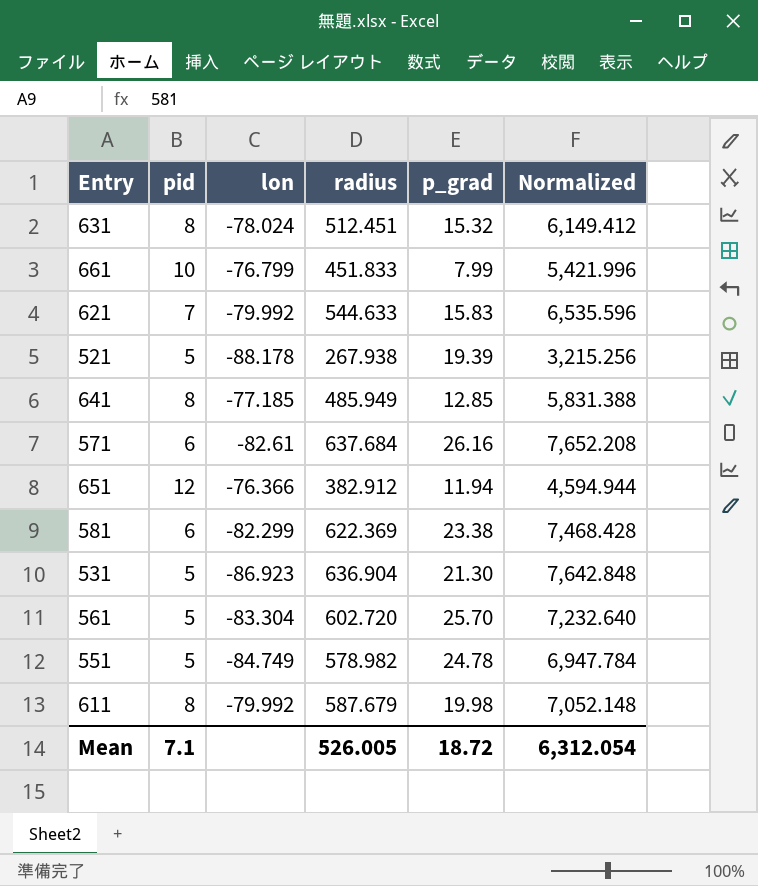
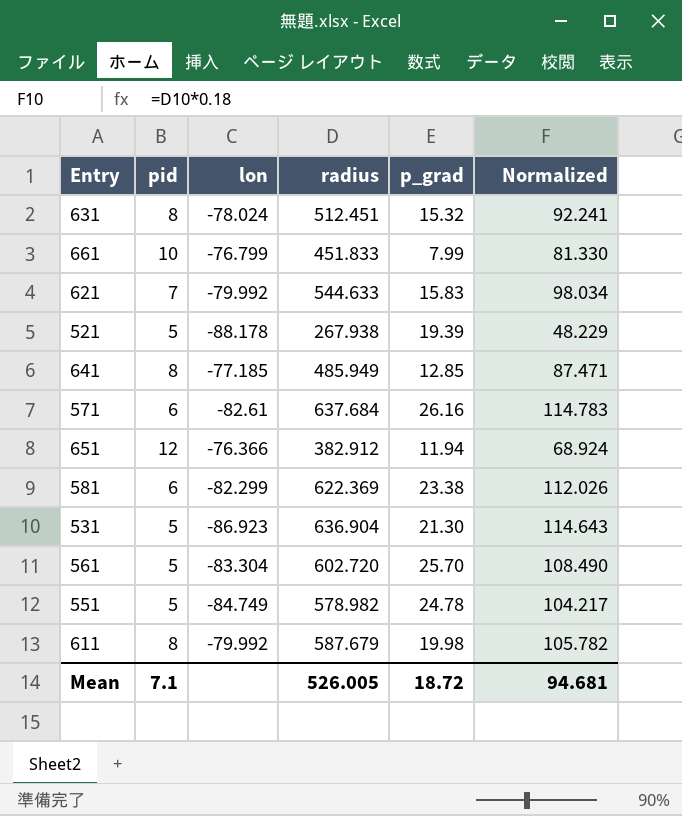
column Normalized | formula: [radius] * 12 -> [radius] * 0.18
Mean | Normalized: 6,312.054 -> 94.681

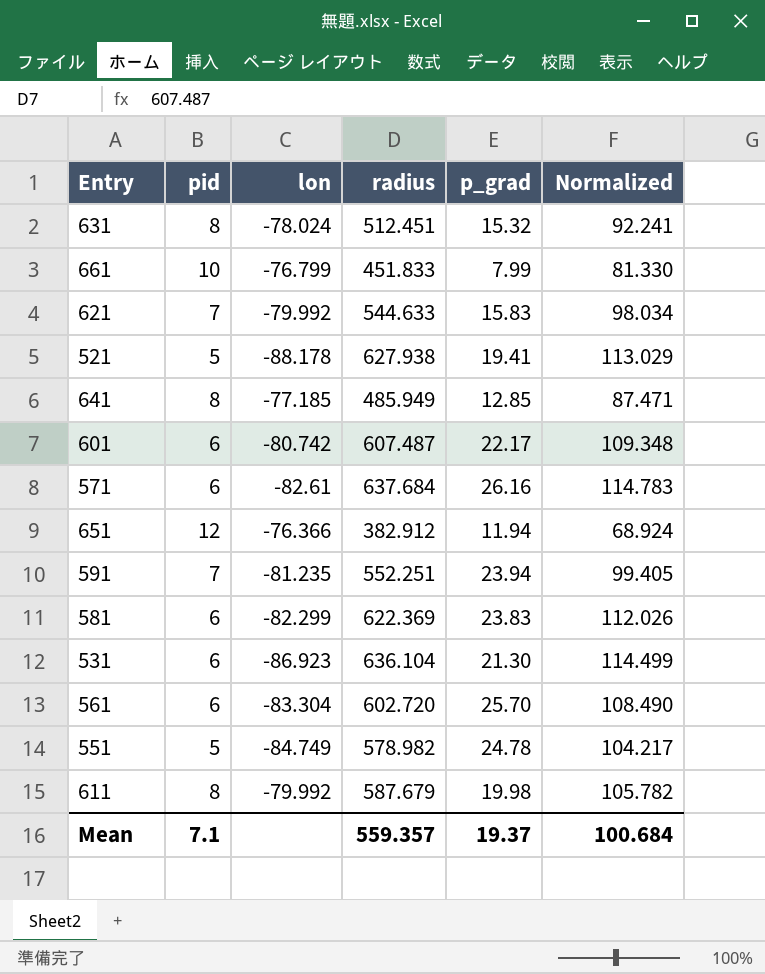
521 | radius: 267.938 -> 627.938
521 | p_grad: 19.39 -> 19.41
521 | Normalized: 48.229 -> 113.029
row 601: none -> 6 | -80.742 | 607.487 | 22.17 | 109.348
row 591: none -> 7 | -81.235 | 552.251 | 23.94 | 99.405
581 | p_grad: 23.38 -> 23.83
531 | pid: 5 -> 6
531 | radius: 636.904 -> 636.104
531 | Normalized: 114.643 -> 114.499
561 | pid: 5 -> 6
Mean | radius: 526.005 -> 559.357
Mean | p_grad: 18.72 -> 19.37
Mean | Normalized: 94.681 -> 100.684

